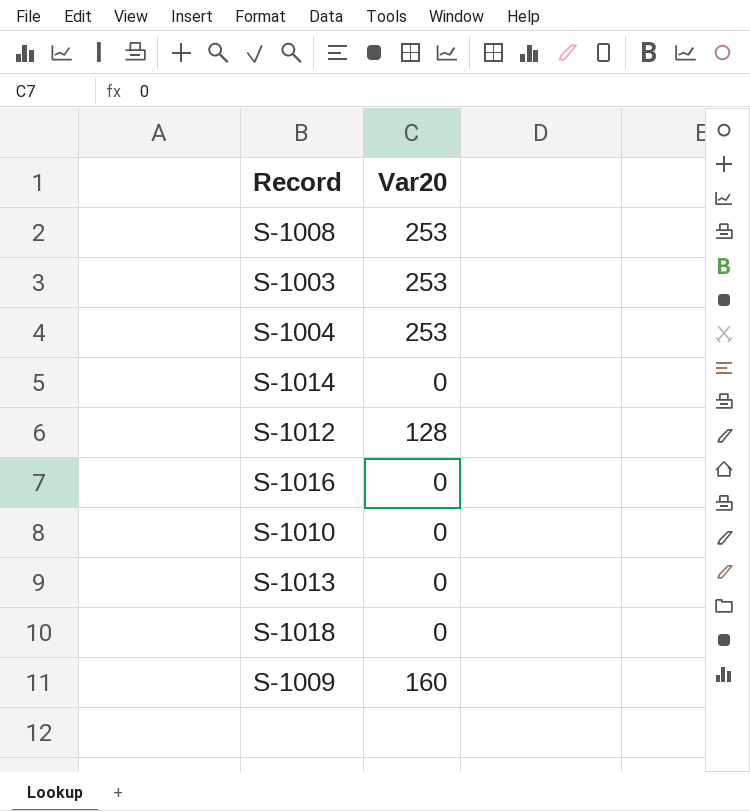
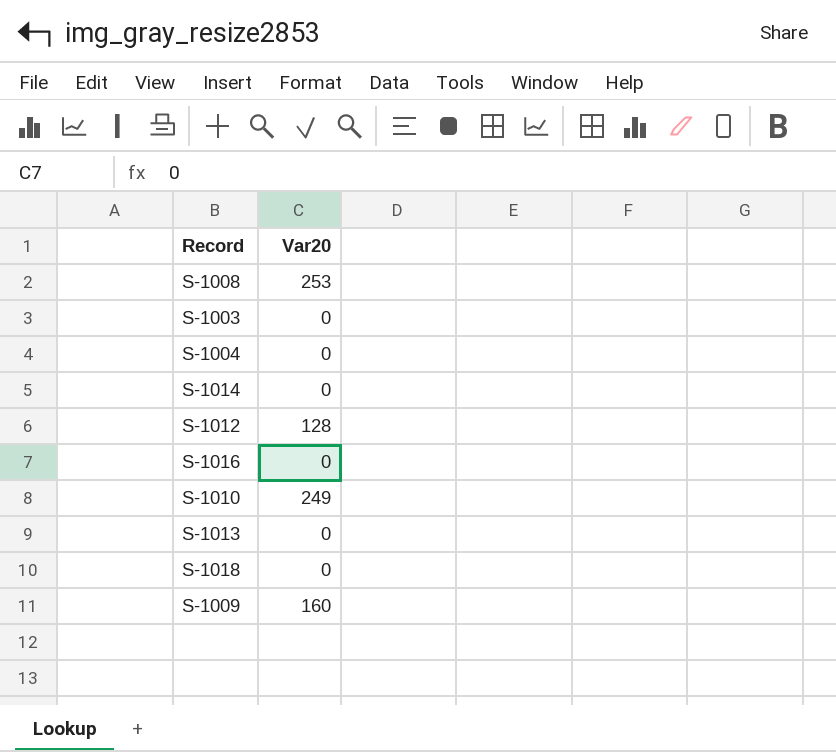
S-1003 | Var20: 253 -> 0
S-1004 | Var20: 253 -> 0
S-1010 | Var20: 0 -> 249

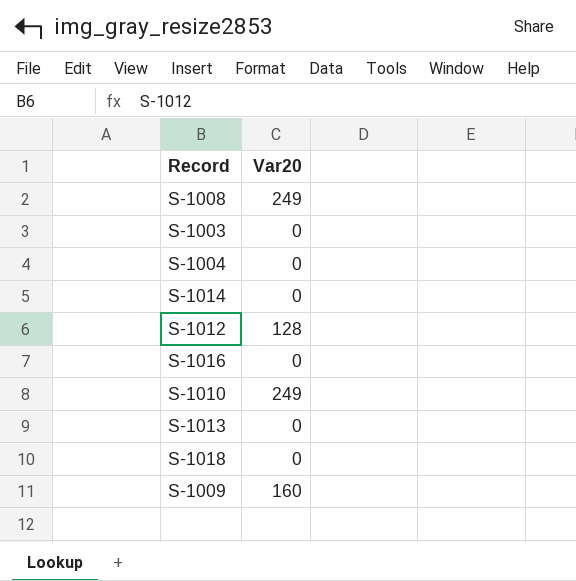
S-1008 | Var20: 253 -> 249

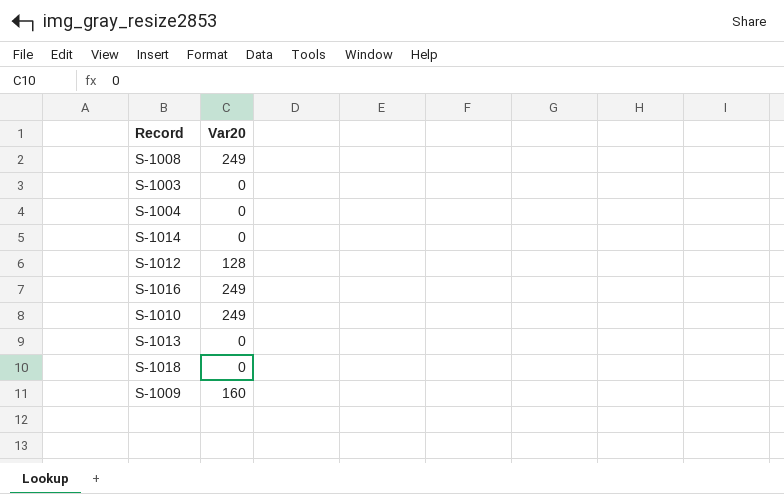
S-1016 | Var20: 0 -> 249

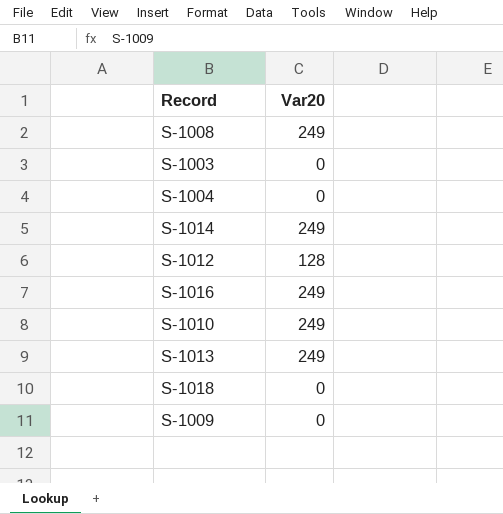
S-1014 | Var20: 0 -> 249
S-1013 | Var20: 0 -> 249
S-1009 | Var20: 160 -> 0

